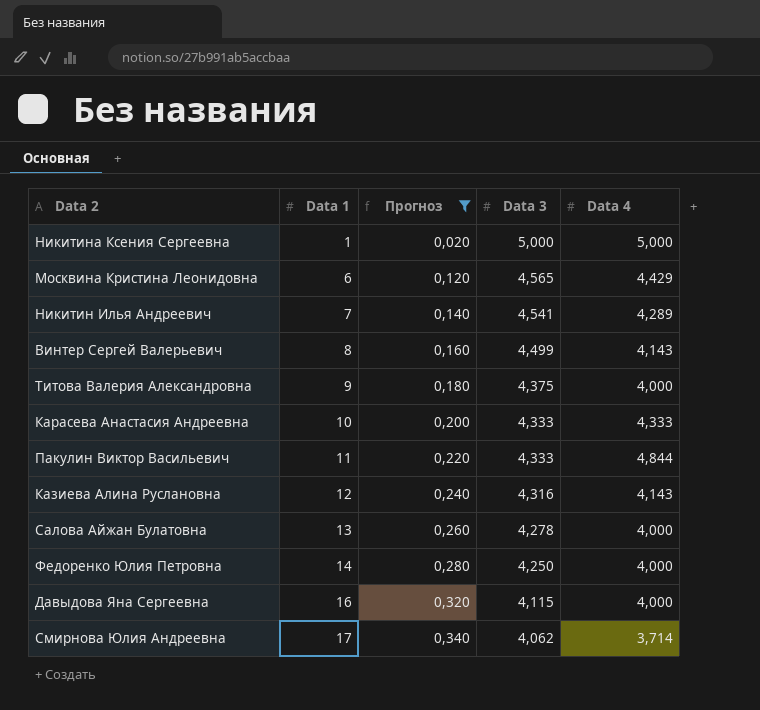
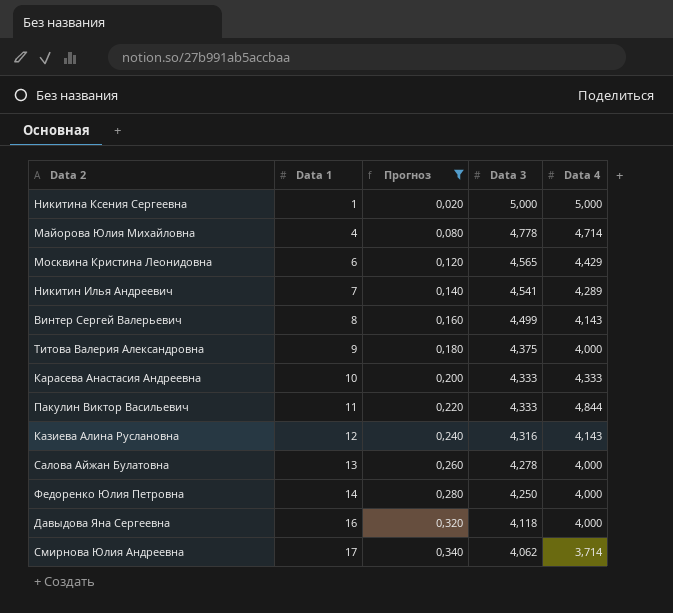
row Майорова Юлия Михайловна: none -> 4 | 0,080 | 4,778 | 4,714
Давыдова Яна Сергеевна | Data 3: 4,115 -> 4,118

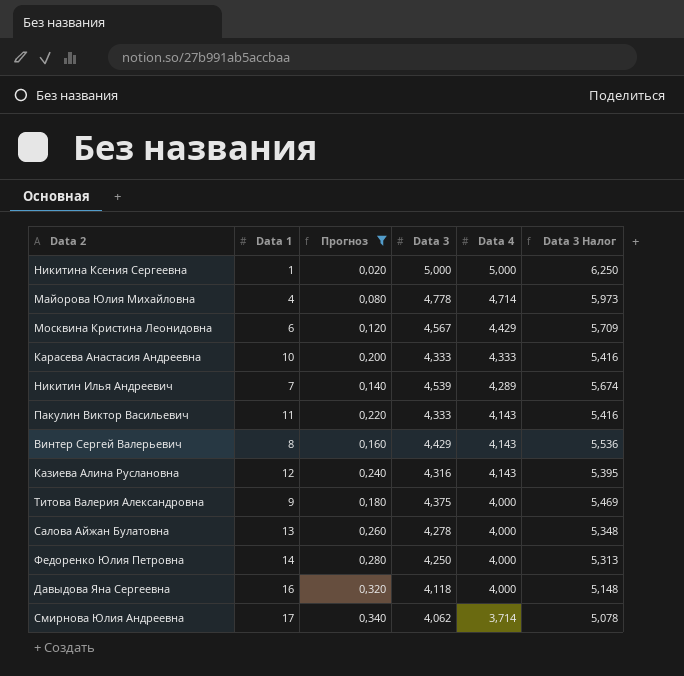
row order: Data 1 ascending -> Data 4 descending
column Data 3 Налог | formula: none -> [Data 3] * 1,25
Москвина Кристина Леонидовна | Data 3: 4,565 -> 4,567
Никитин Илья Андреевич | Data 3: 4,541 -> 4,539
Пакулин Виктор Васильевич | Data 4: 4,844 -> 4,143
Винтер Сергей Валерьевич | Data 3: 4,499 -> 4,429

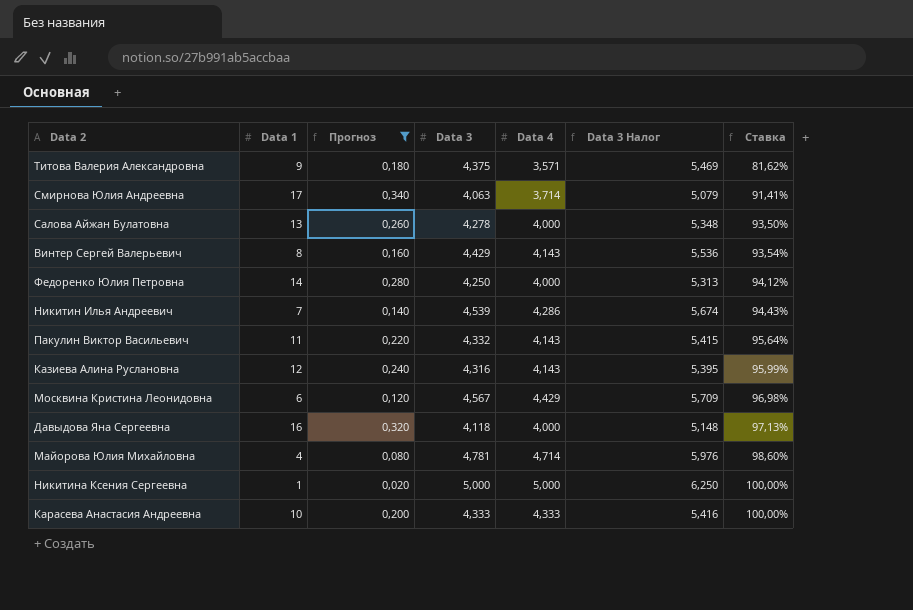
row order: Data 4 descending -> Ставка ascending
column Ставка | formula: none -> [Data 4] / [Data 3]
Титова Валерия Александровна | Data 4: 4,000 -> 3,571
Смирнова Юлия Андреевна | Data 3: 4,062 -> 4,063
Смирнова Юлия Андреевна | Data 3 Налог: 5,078 -> 5,079
Никитин Илья Андреевич | Data 4: 4,289 -> 4,286
Пакулин Виктор Васильевич | Data 3: 4,333 -> 4,332
Пакулин Виктор Васильевич | Data 3 Налог: 5,416 -> 5,415
Майорова Юлия Михайловна | Data 3: 4,778 -> 4,781
Майорова Юлия Михайловна | Data 3 Налог: 5,973 -> 5,976

